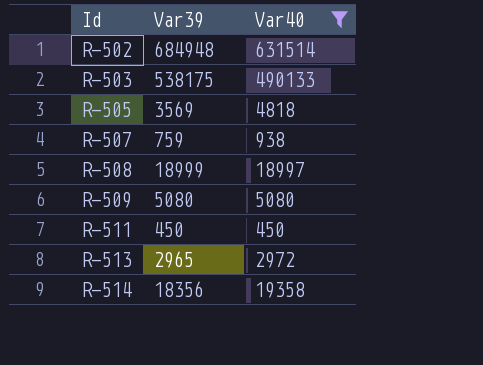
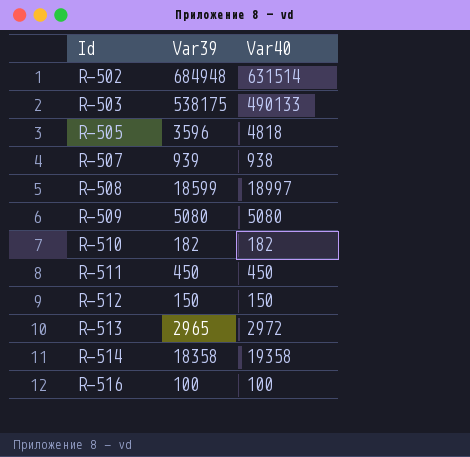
filter: Var40 >= 450 -> none
R-505 | Var39: 3569 -> 3596
R-507 | Var39: 759 -> 939
R-508 | Var39: 18999 -> 18599
R-514 | Var39: 18356 -> 18358

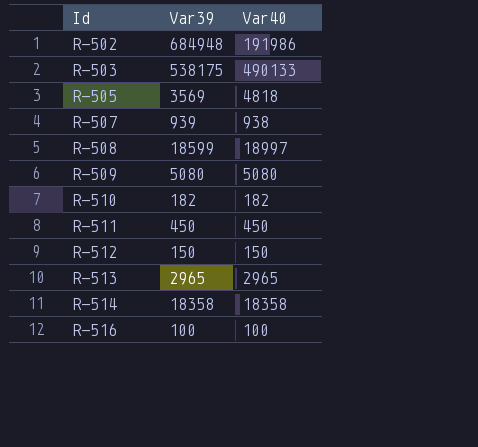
R-502 | Var40: 631514 -> 191986
R-505 | Var39: 3596 -> 3569
R-513 | Var40: 2972 -> 2965
R-514 | Var40: 19358 -> 18358

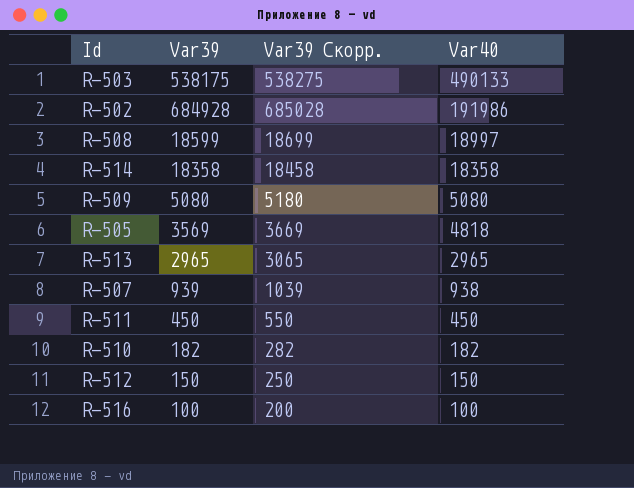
row order: Id ascending -> Var40 descending
column Var39 Скорр. | formula: none -> [Var39] + 100
R-502 | Var39: 684948 -> 684928

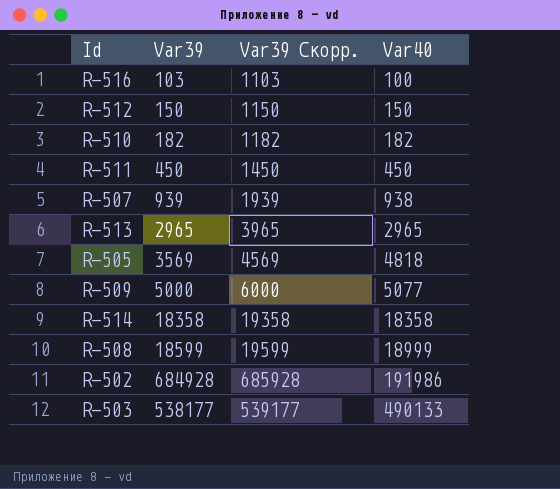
row order: Var40 descending -> Var40 ascending
column Var39 Скорр. | formula: [Var39] + 100 -> [Var39] + 1000
R-516 | Var39: 100 -> 103
R-509 | Var39: 5080 -> 5000
R-509 | Var40: 5080 -> 5077
R-508 | Var40: 18997 -> 18999
R-503 | Var39: 538175 -> 538177

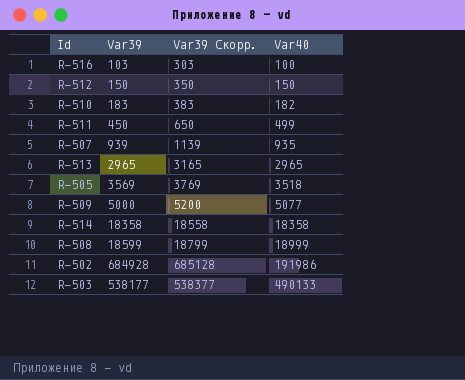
column Var39 Скорр. | formula: [Var39] + 1000 -> [Var39] + 200
R-510 | Var39: 182 -> 183
R-511 | Var40: 450 -> 499
R-507 | Var40: 938 -> 935
R-505 | Var40: 4818 -> 3518

